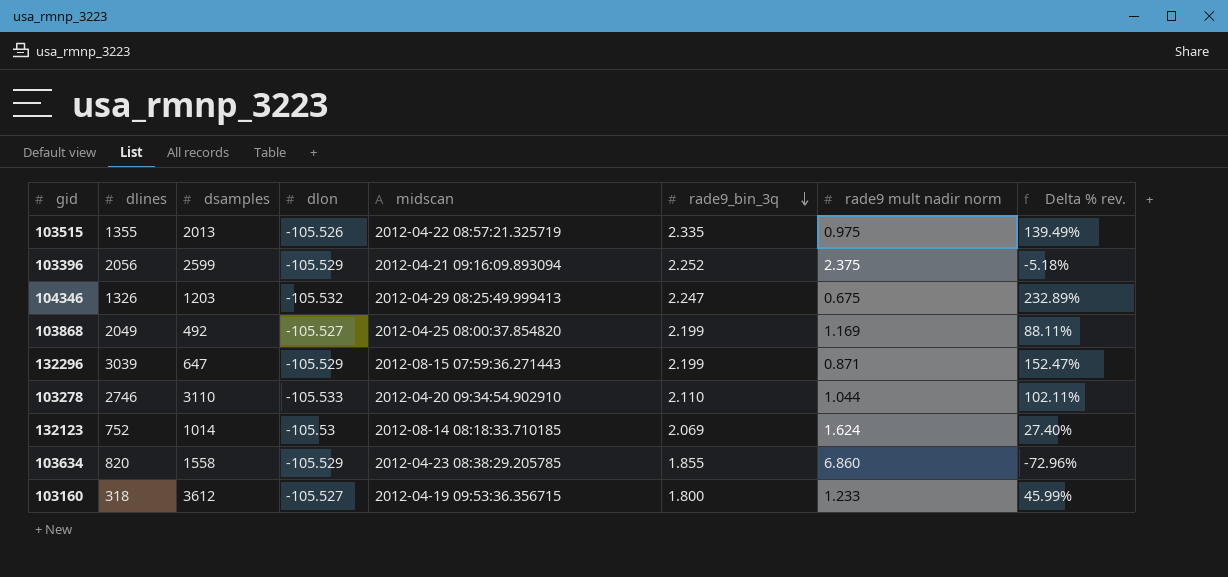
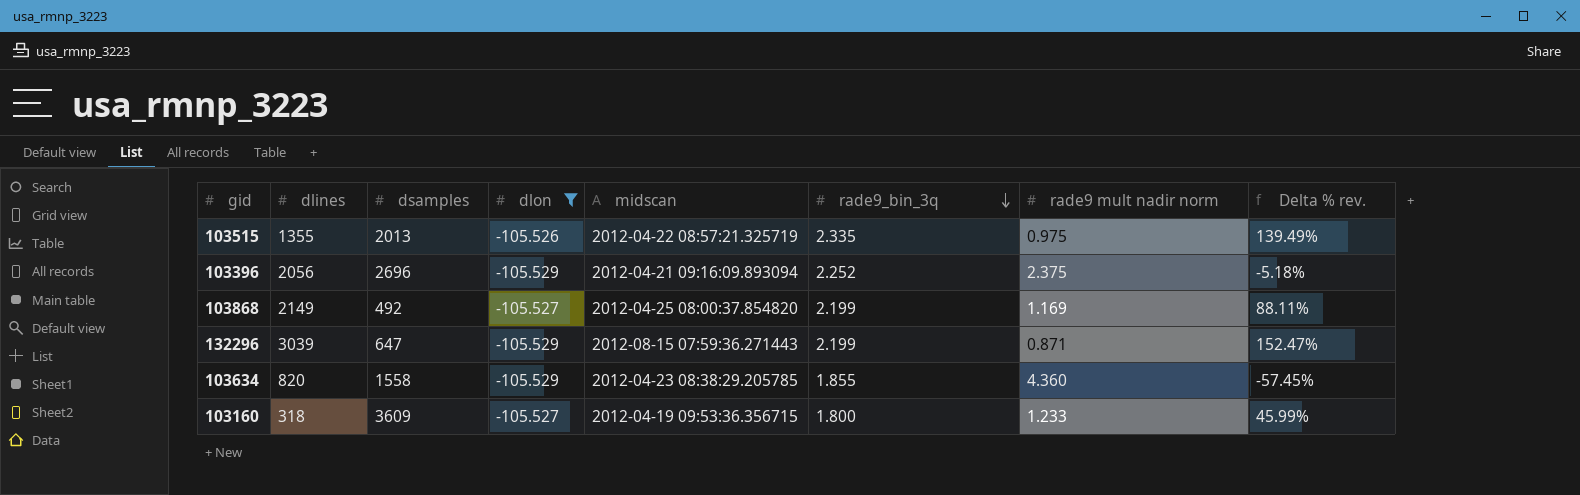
filter: none -> dlon >= -105.529
103396 | dsamples: 2599 -> 2696
103868 | dlines: 2049 -> 2149
103634 | rade9 mult nadir norm: 6.860 -> 4.360
103634 | Delta % rev.: -72.96% -> -57.45%
103160 | dsamples: 3612 -> 3609

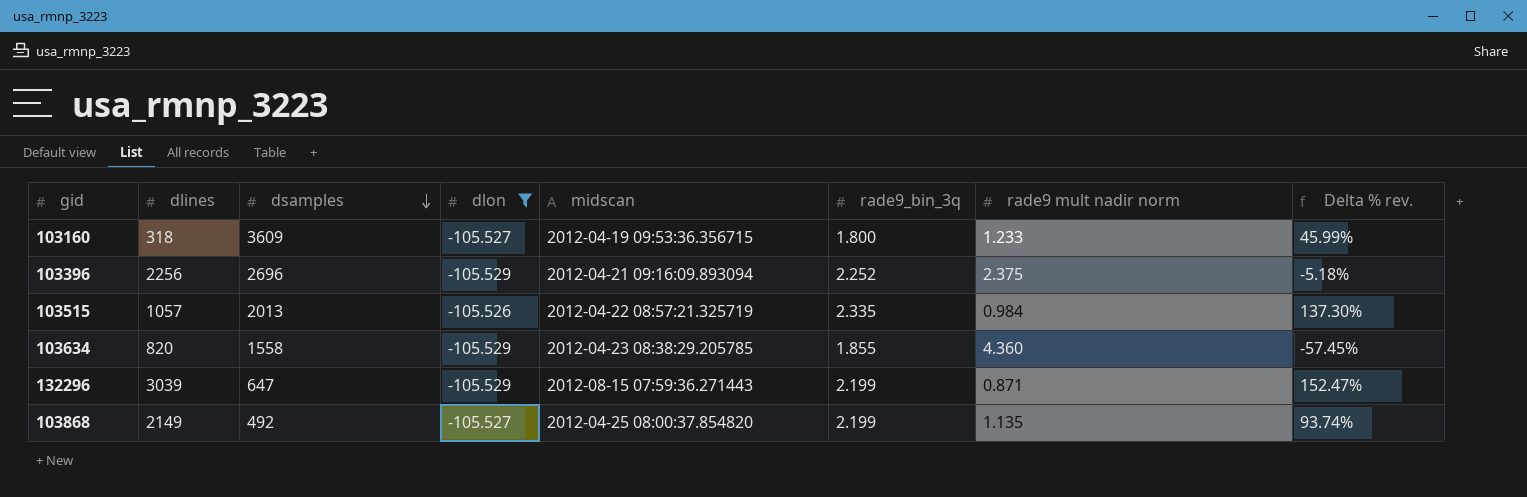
row order: rade9_bin_3q descending -> dsamples descending
103396 | dlines: 2056 -> 2256
103515 | dlines: 1355 -> 1057
103515 | rade9 mult nadir norm: 0.975 -> 0.984
103515 | Delta % rev.: 139.49% -> 137.30%
103868 | rade9 mult nadir norm: 1.169 -> 1.135
103868 | Delta % rev.: 88.11% -> 93.74%

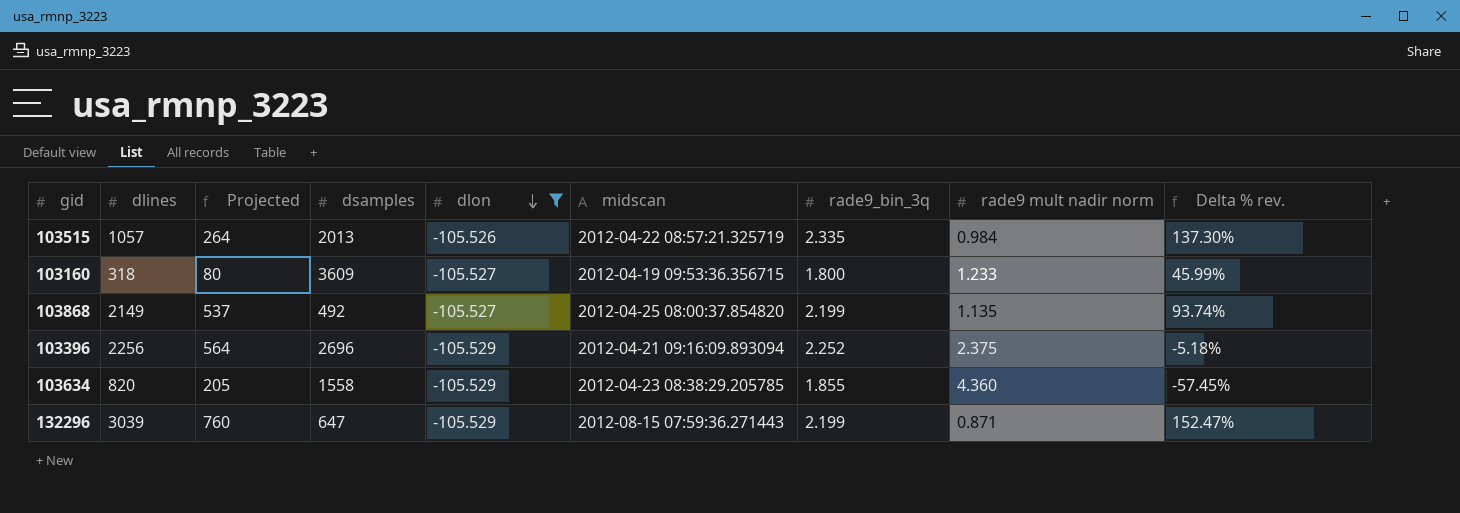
row order: dsamples descending -> dlon descending
column Projected | formula: none -> [dlines] * 0.25

